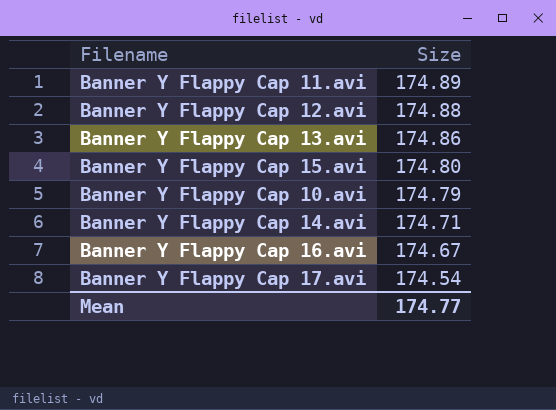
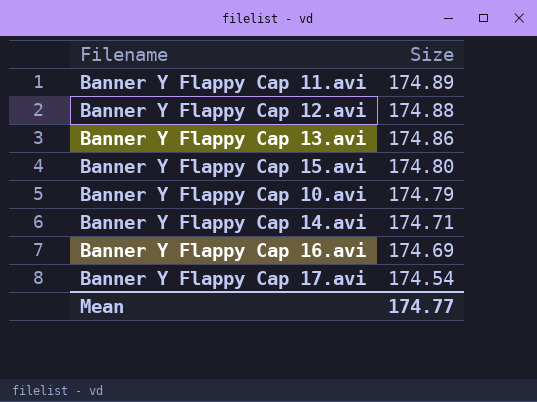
Banner Y Flappy Cap 16.avi | Size: 174.67 -> 174.69

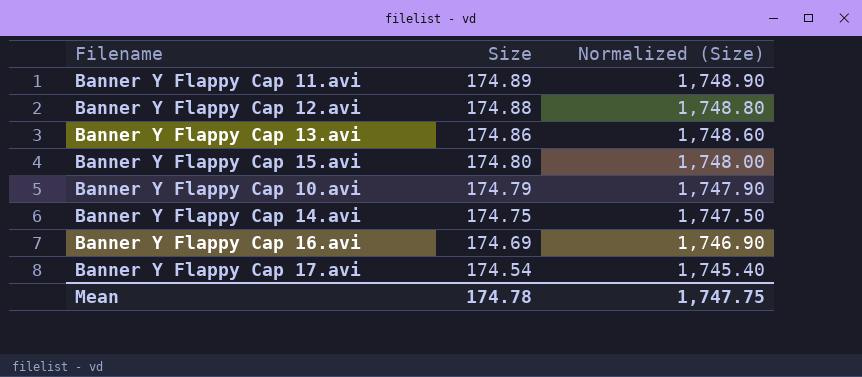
column Normalized (Size) | formula: none -> [Size] * 10
Banner Y Flappy Cap 14.avi | Size: 174.71 -> 174.75
Mean | Size: 174.77 -> 174.78

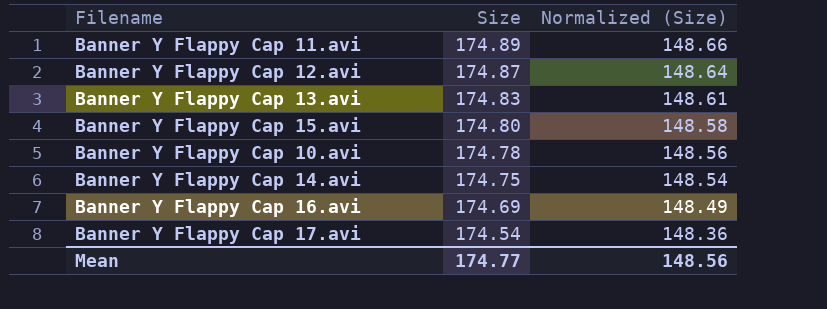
column Normalized (Size) | formula: [Size] * 10 -> [Size] * 0.85
Banner Y Flappy Cap 12.avi | Size: 174.88 -> 174.87
Banner Y Flappy Cap 13.avi | Size: 174.86 -> 174.83
Banner Y Flappy Cap 10.avi | Size: 174.79 -> 174.78
Mean | Size: 174.78 -> 174.77
Mean | Normalized (Size): 1,747.75 -> 148.56

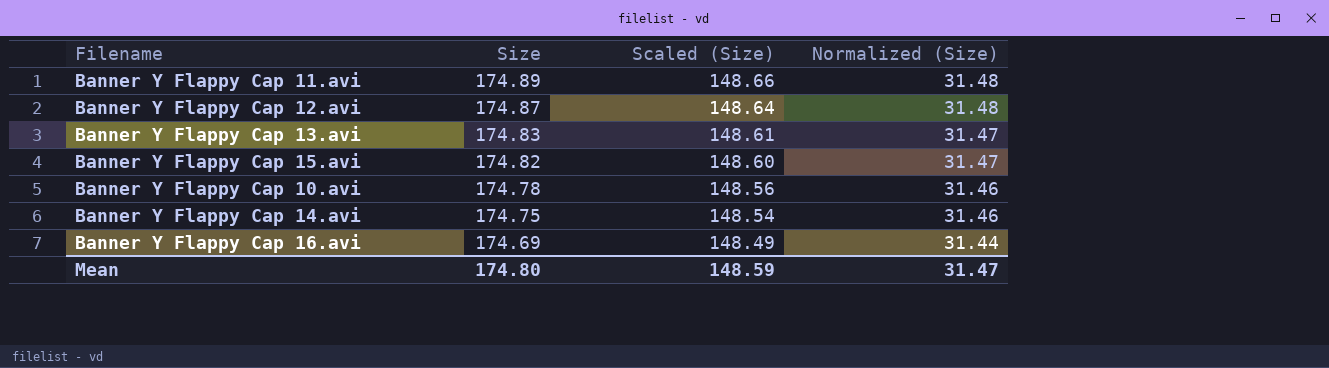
column Scaled (Size) | formula: none -> [Size] * 0.85
column Normalized (Size) | formula: [Size] * 0.85 -> [Size] * 0.18
row Banner Y Flappy Cap 17.avi: 174.54 | 148.36 -> none
Banner Y Flappy Cap 15.avi | Size: 174.80 -> 174.82
Mean | Size: 174.77 -> 174.80
Mean | Normalized (Size): 148.56 -> 31.47

